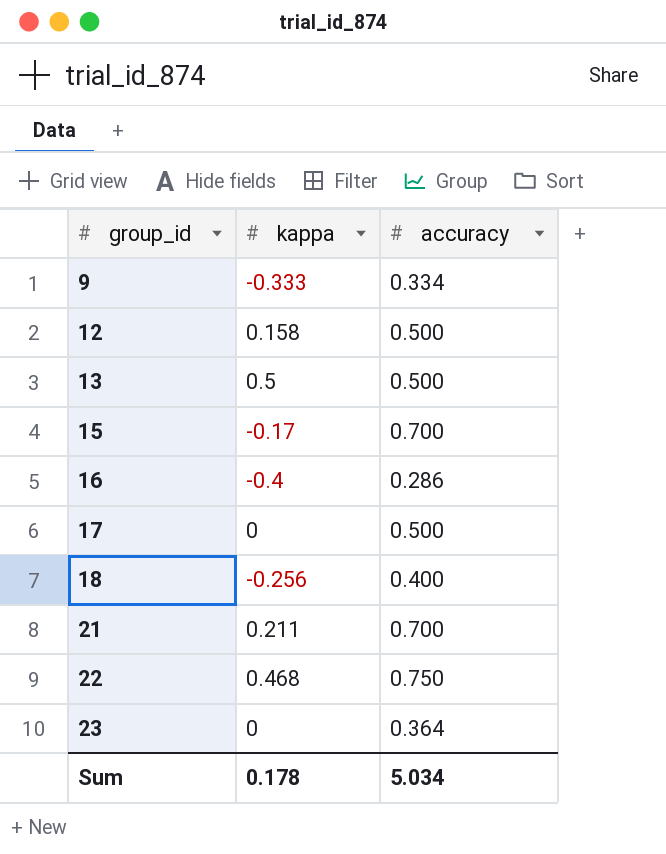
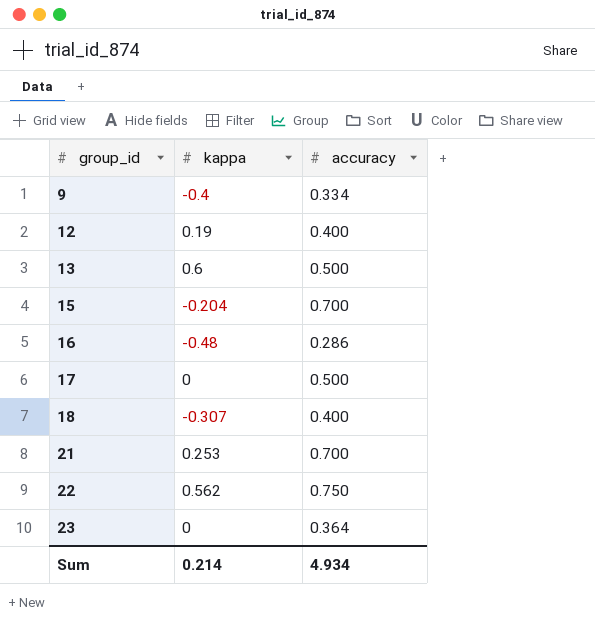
9 | kappa: -0.333 -> -0.4
12 | kappa: 0.158 -> 0.19
12 | accuracy: 0.500 -> 0.400
13 | kappa: 0.5 -> 0.6
15 | kappa: -0.17 -> -0.204
16 | kappa: -0.4 -> -0.48
18 | kappa: -0.256 -> -0.307
21 | kappa: 0.211 -> 0.253
22 | kappa: 0.468 -> 0.562
Sum | kappa: 0.178 -> 0.214
Sum | accuracy: 5.034 -> 4.934

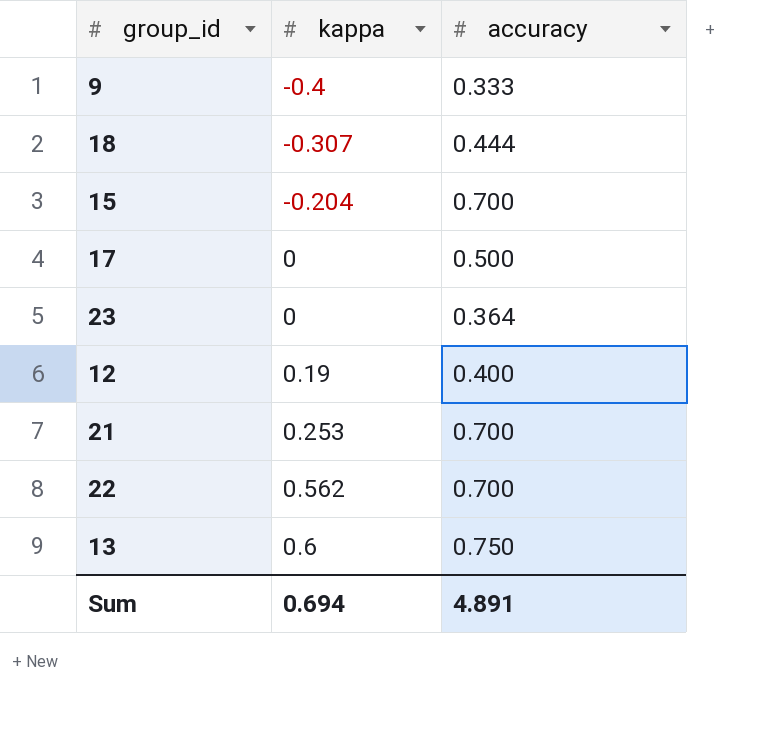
row order: group_id ascending -> kappa ascending
row 16: -0.48 | 0.286 -> none
9 | accuracy: 0.334 -> 0.333
18 | accuracy: 0.400 -> 0.444
22 | accuracy: 0.750 -> 0.700
13 | accuracy: 0.500 -> 0.750
Sum | kappa: 0.214 -> 0.694
Sum | accuracy: 4.934 -> 4.891

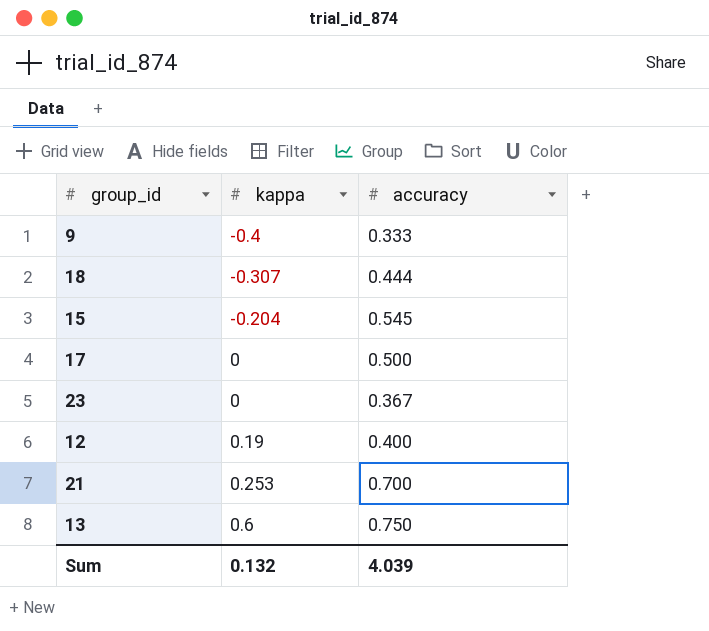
row 22: 0.562 | 0.700 -> none
15 | accuracy: 0.700 -> 0.545
23 | accuracy: 0.364 -> 0.367
Sum | kappa: 0.694 -> 0.132
Sum | accuracy: 4.891 -> 4.039

